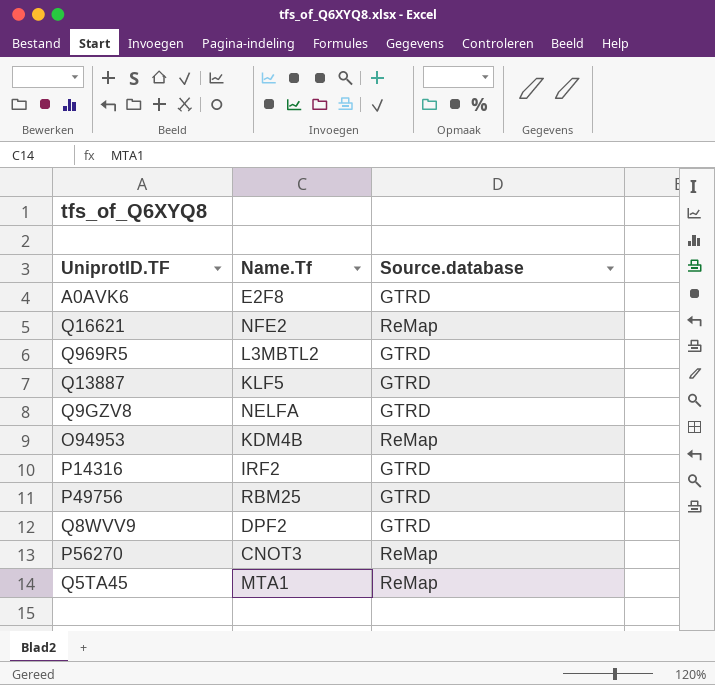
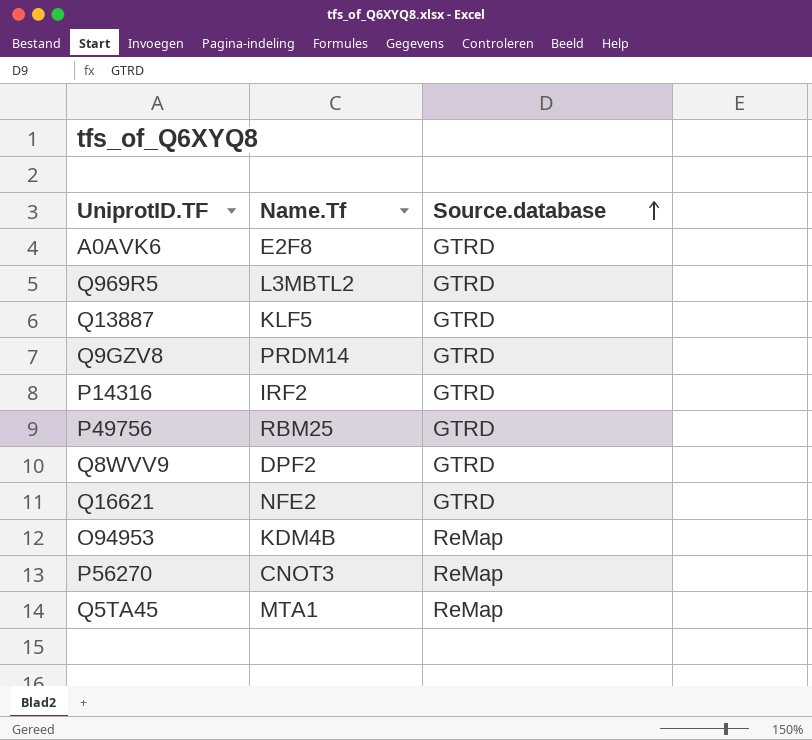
row order: none -> Source.database ascending
Q9GZV8 | Name.Tf: NELFA -> PRDM14
Q16621 | Source.database: ReMap -> GTRD

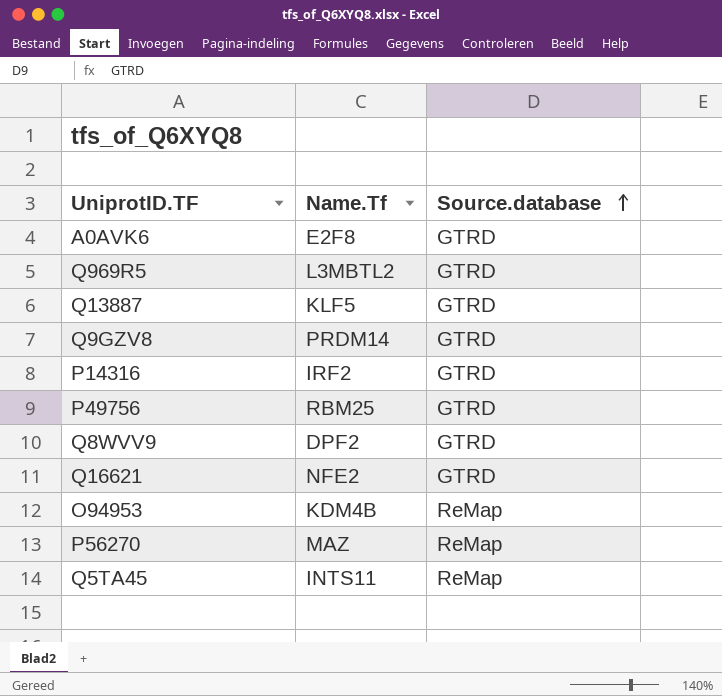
P56270 | Name.Tf: CNOT3 -> MAZ
Q5TA45 | Name.Tf: MTA1 -> INTS11

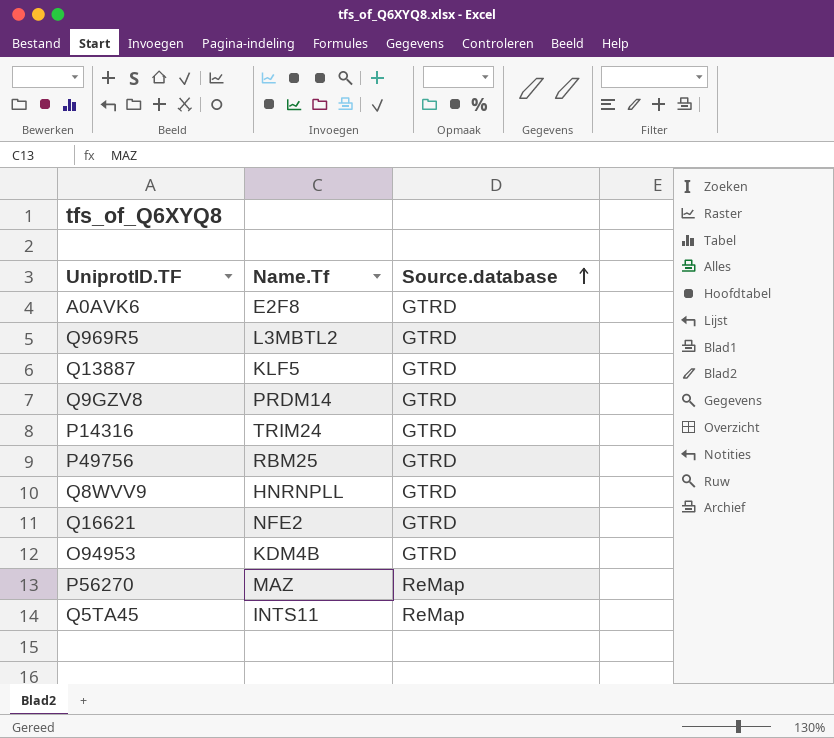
P14316 | Name.Tf: IRF2 -> TRIM24
Q8WVV9 | Name.Tf: DPF2 -> HNRNPLL
O94953 | Source.database: ReMap -> GTRD

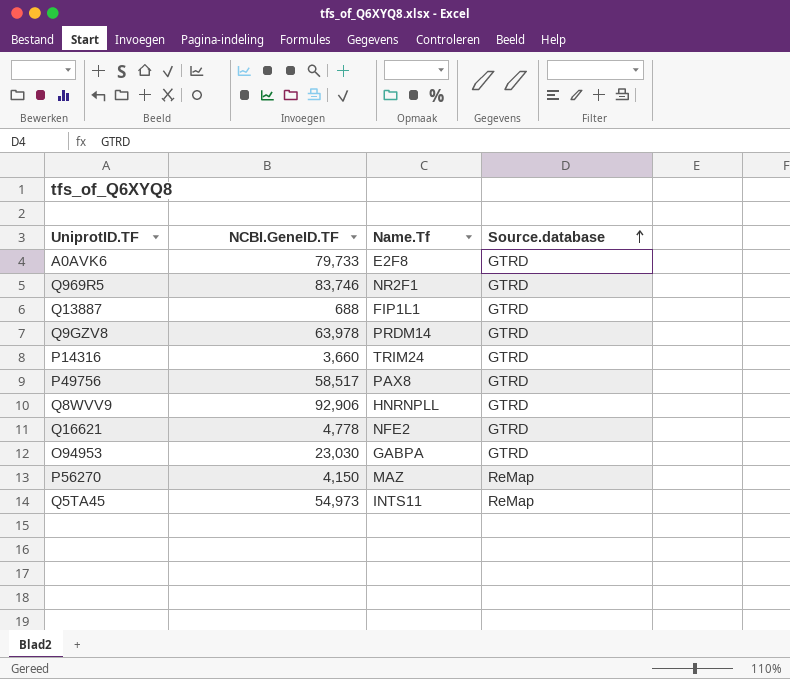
column NCBI.GeneID.TF | position: none -> 2
Q969R5 | Name.Tf: L3MBTL2 -> NR2F1
Q13887 | Name.Tf: KLF5 -> FIP1L1
P49756 | Name.Tf: RBM25 -> PAX8
O94953 | Name.Tf: KDM4B -> GABPA

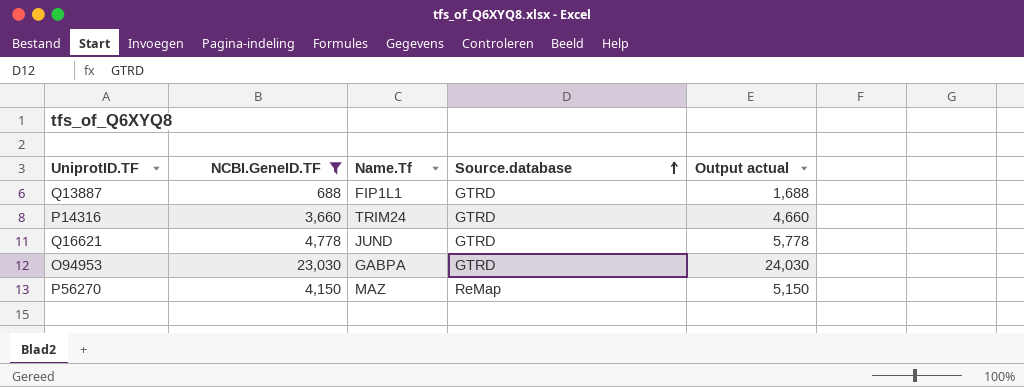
filter: none -> NCBI.GeneID.TF <= 23,030
column Output actual | formula: none -> [NCBI.GeneID.TF] + 1000
Q16621 | Name.Tf: NFE2 -> JUND

